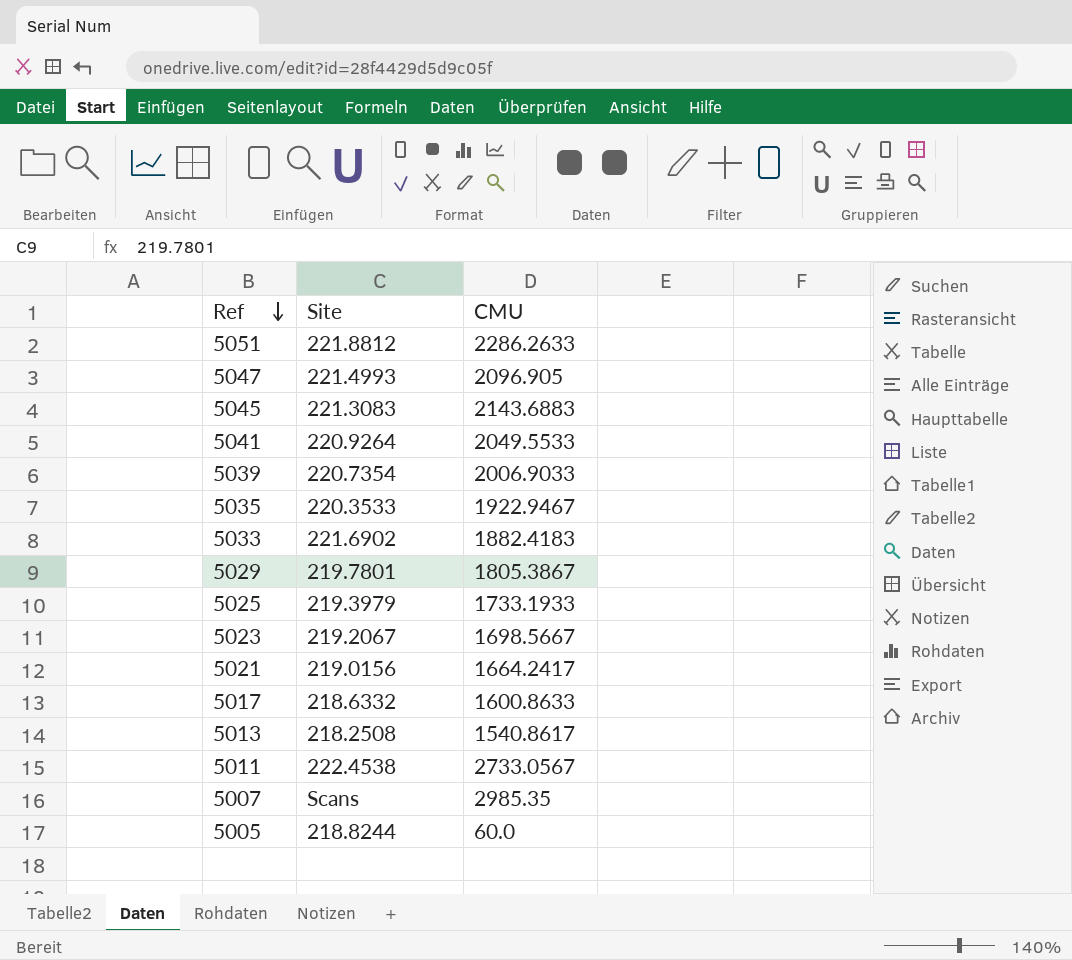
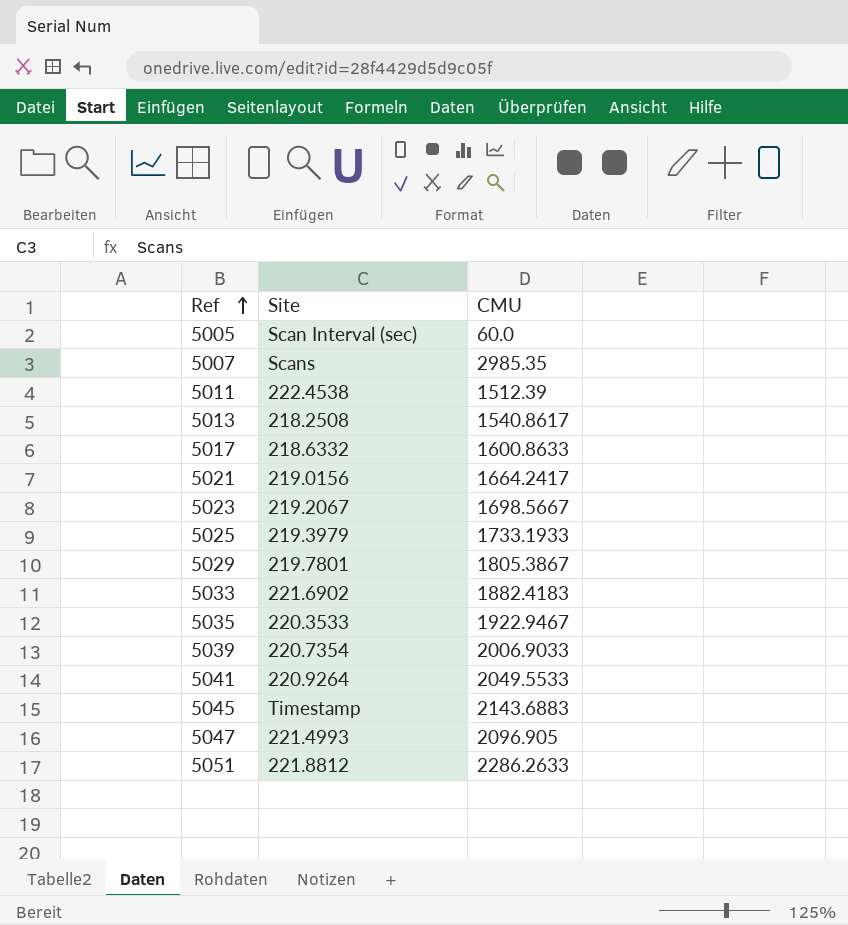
row order: Ref descending -> Ref ascending
5005 | Site: 218.8244 -> Scan Interval (sec)
5011 | CMU: 2733.0567 -> 1512.39
5045 | Site: 221.3083 -> Timestamp

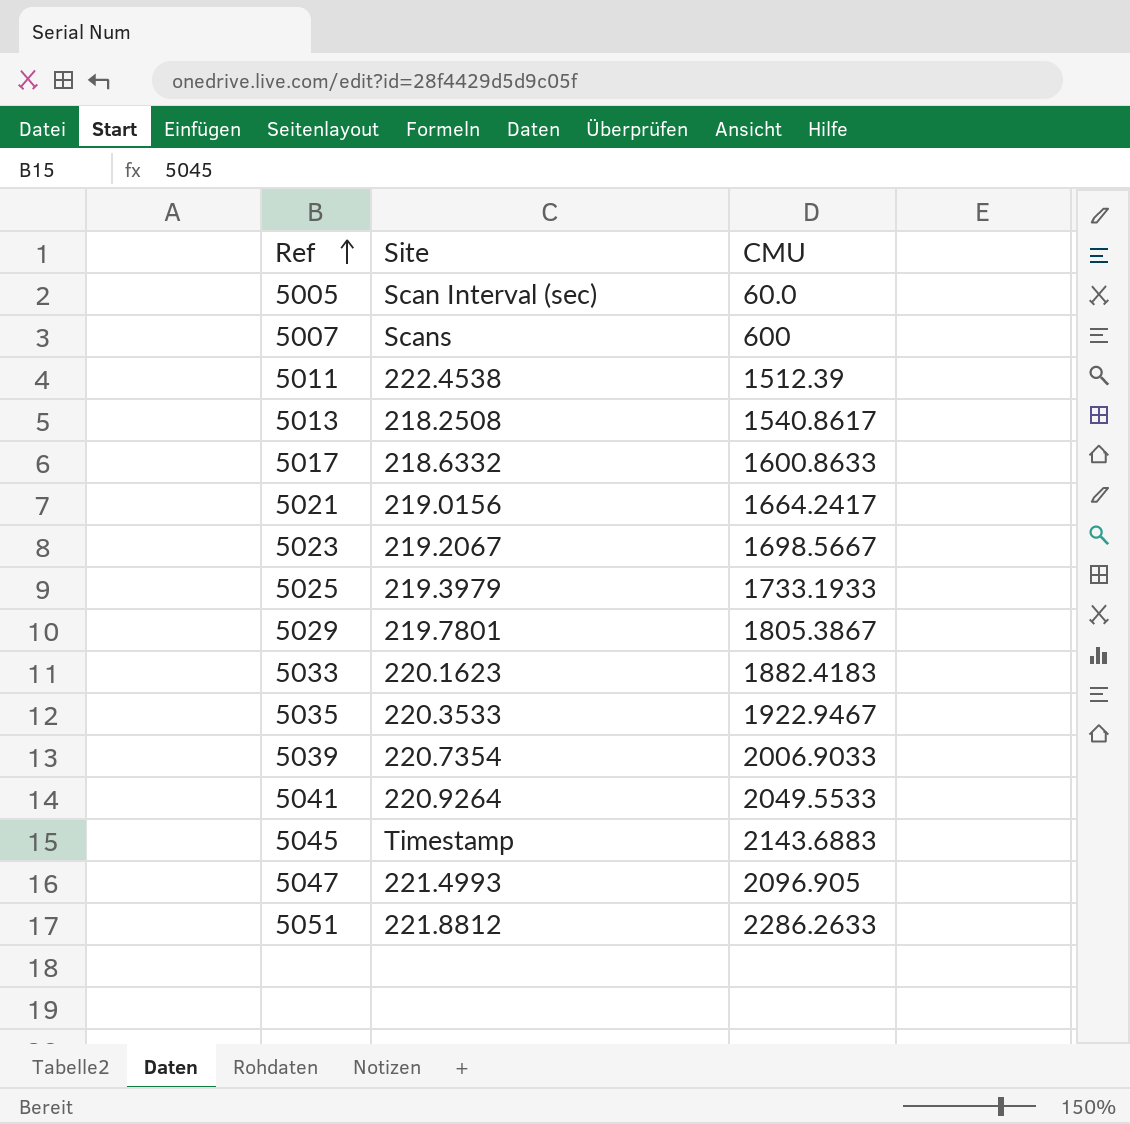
5007 | CMU: 2985.35 -> 600
5033 | Site: 221.6902 -> 220.1623

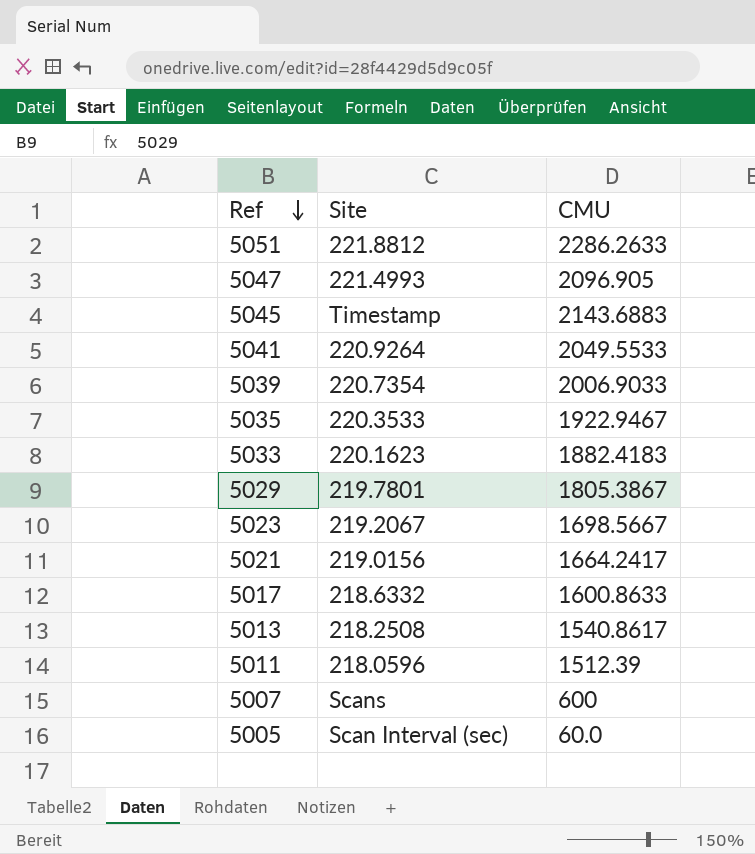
row order: Ref ascending -> Ref descending
row 5025: 219.3979 | 1733.1933 -> none
5011 | Site: 222.4538 -> 218.0596

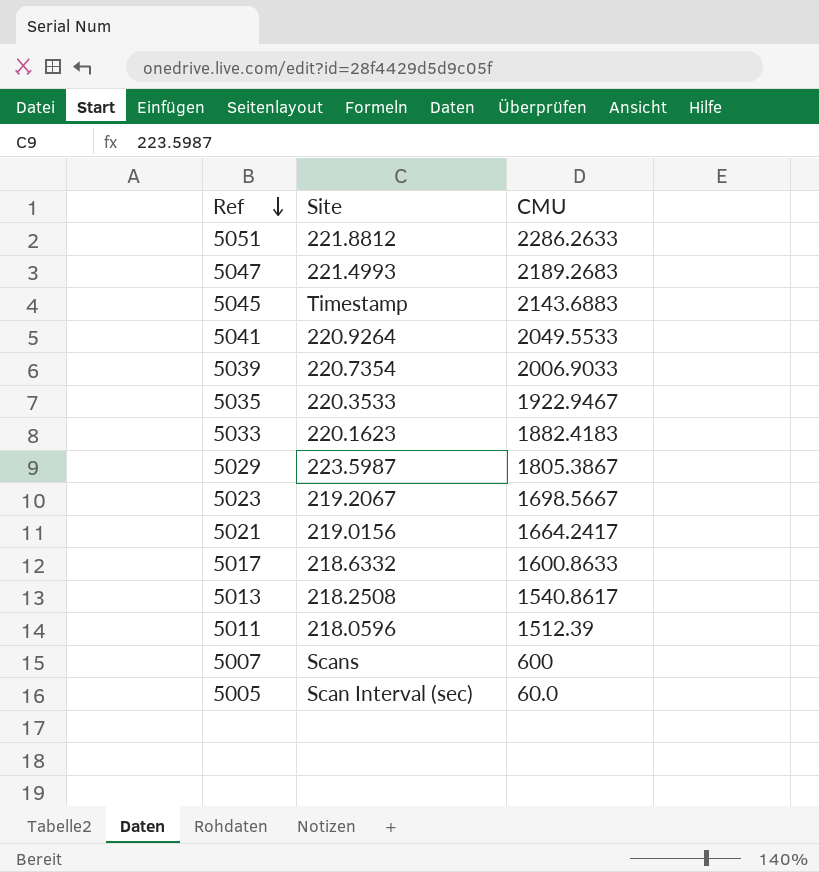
5047 | CMU: 2096.905 -> 2189.2683
5029 | Site: 219.7801 -> 223.5987

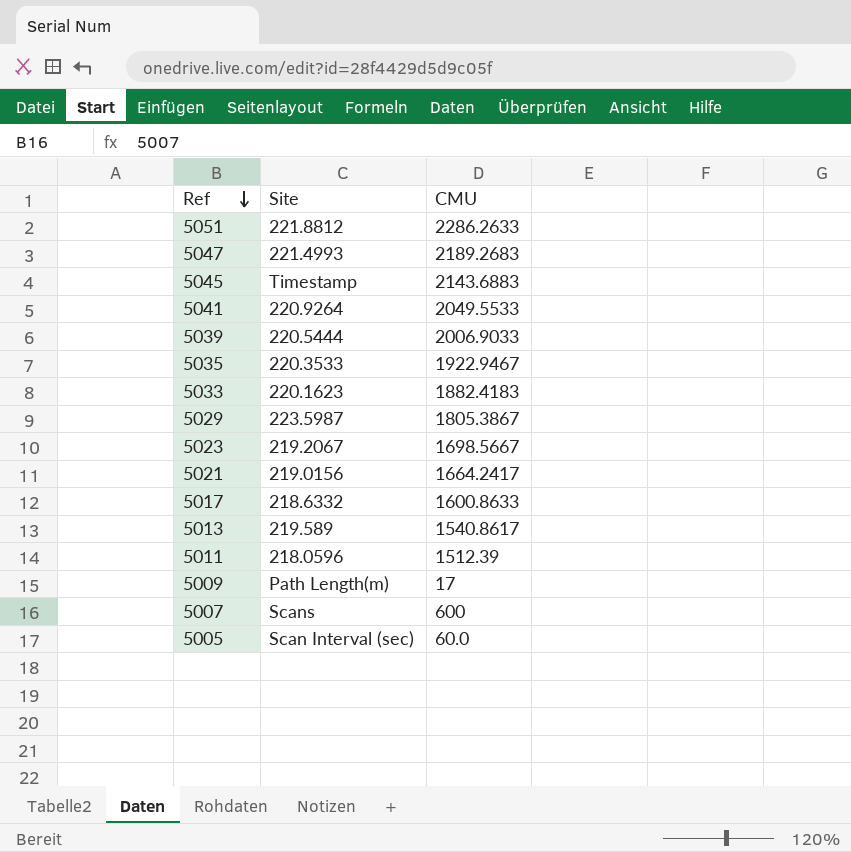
5039 | Site: 220.7354 -> 220.5444
5013 | Site: 218.2508 -> 219.589
row 5009: none -> Path Length(m) | 17

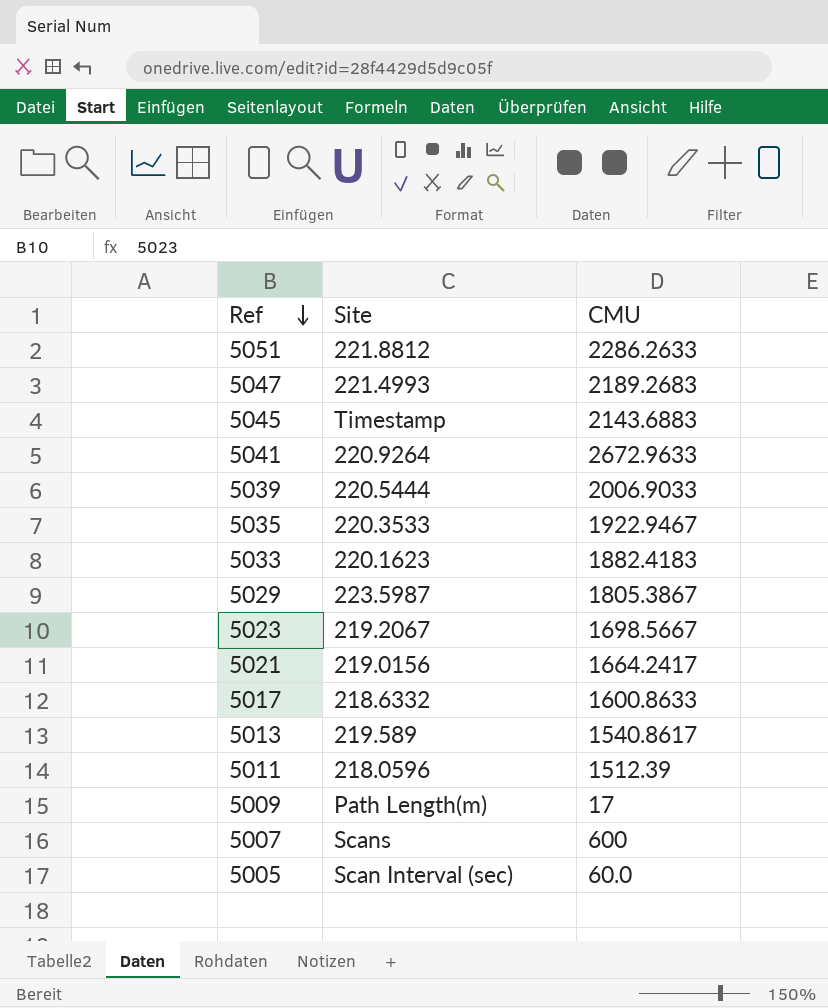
5041 | CMU: 2049.5533 -> 2672.9633

